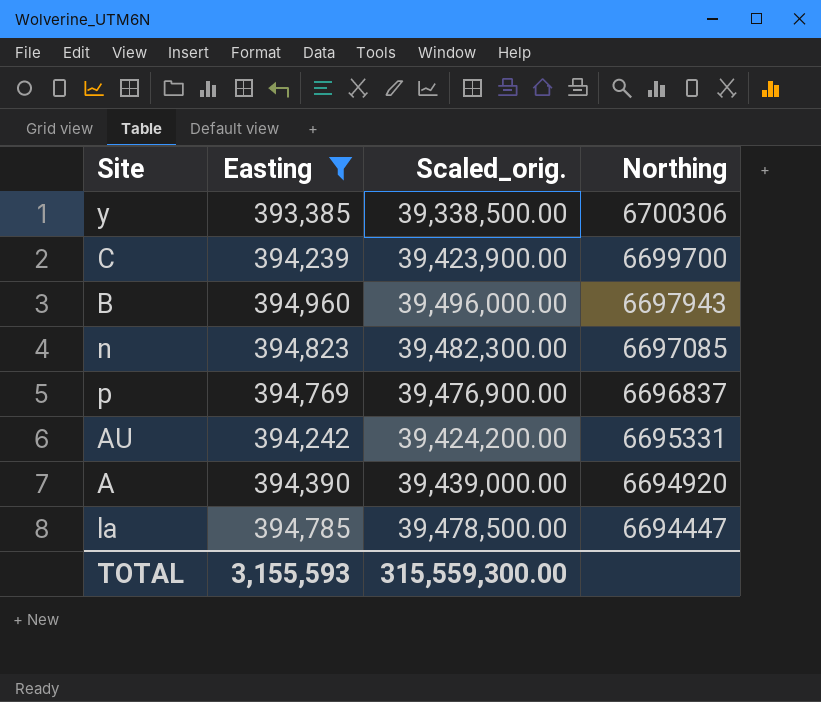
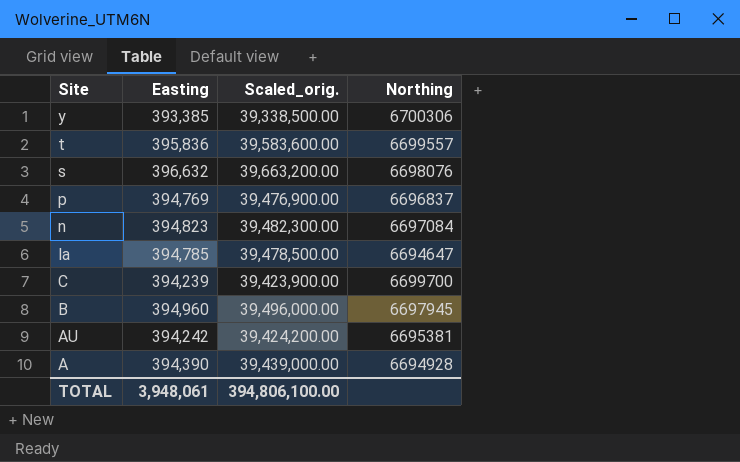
filter: Easting <= 394,960 -> none
row order: Northing descending -> Site descending
n | Northing: 6697085 -> 6697084
la | Northing: 6694447 -> 6694647
B | Northing: 6697943 -> 6697945
AU | Northing: 6695331 -> 6695381
A | Northing: 6694920 -> 6694928
TOTAL | Easting: 3,155,593 -> 3,948,061
TOTAL | Scaled_orig.: 315,559,300.00 -> 394,806,100.00

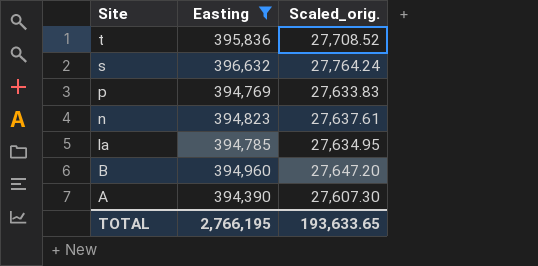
filter: none -> Easting >= 394,390
column Northing | position: 4 -> none
column Scaled_orig. | formula: [Easting] * 100 -> [Easting] * 0.07
TOTAL | Easting: 3,948,061 -> 2,766,195
TOTAL | Scaled_orig.: 394,806,100.00 -> 193,633.65

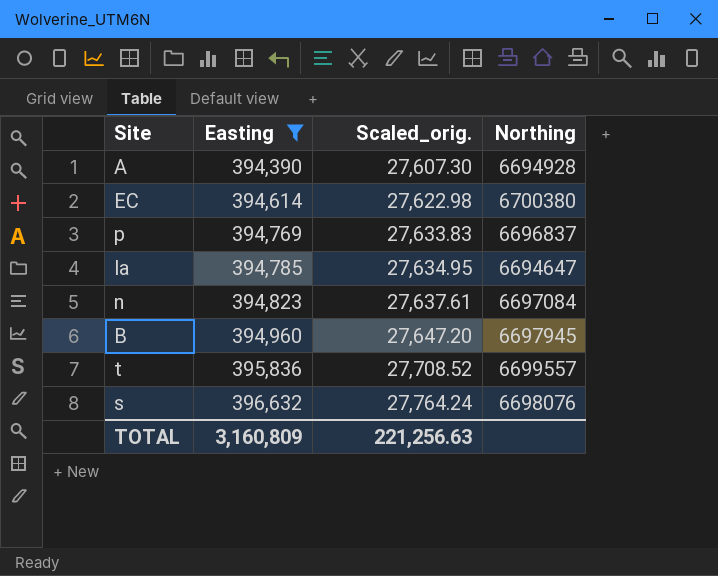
row order: Site descending -> Easting ascending
column Northing | position: none -> 4
row EC: none -> 394,614 | 27,622.98 | 6700380
TOTAL | Easting: 2,766,195 -> 3,160,809
TOTAL | Scaled_orig.: 193,633.65 -> 221,256.63

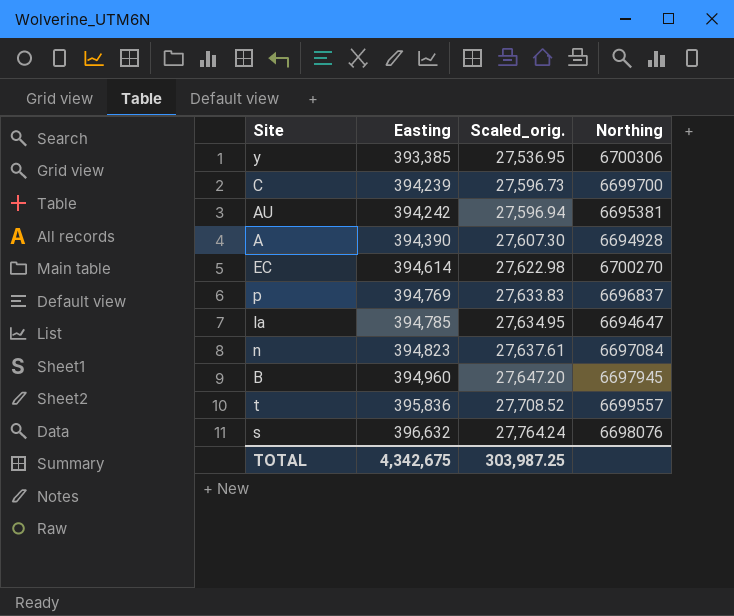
filter: Easting >= 394,390 -> none
EC | Northing: 6700380 -> 6700270
TOTAL | Easting: 3,160,809 -> 4,342,675
TOTAL | Scaled_orig.: 221,256.63 -> 303,987.25

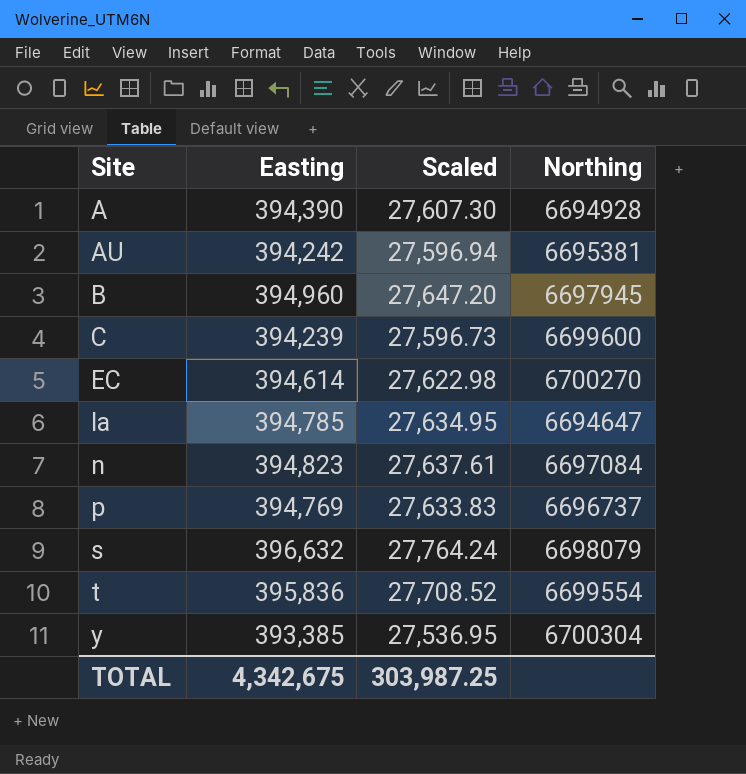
row order: Easting ascending -> Site ascending
column name: Scaled_orig. -> Scaled
C | Northing: 6699700 -> 6699600
p | Northing: 6696837 -> 6696737
s | Northing: 6698076 -> 6698079
t | Northing: 6699557 -> 6699554
y | Northing: 6700306 -> 6700304

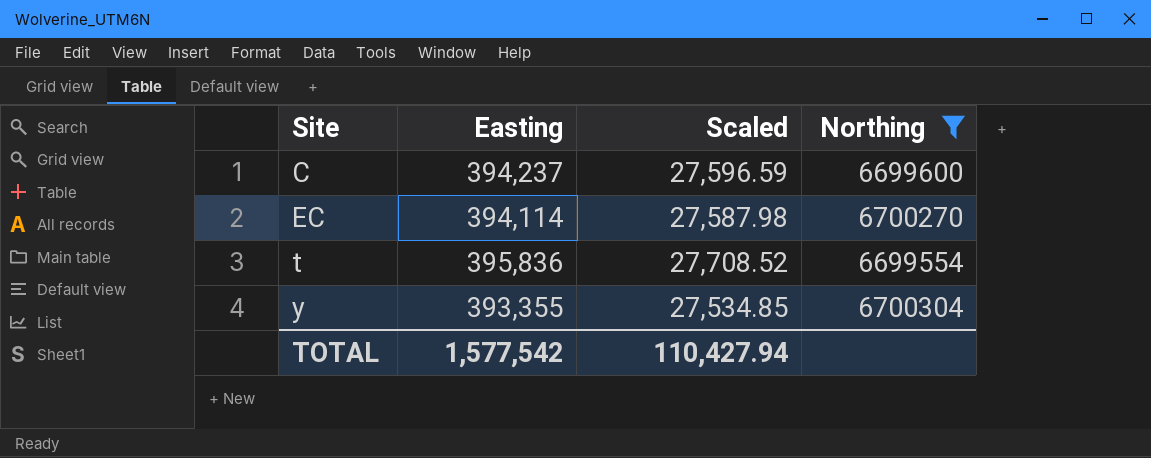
filter: none -> Northing >= 6699554
C | Easting: 394,239 -> 394,237
C | Scaled: 27,596.73 -> 27,596.59
EC | Easting: 394,614 -> 394,114
EC | Scaled: 27,622.98 -> 27,587.98
y | Easting: 393,385 -> 393,355
y | Scaled: 27,536.95 -> 27,534.85
TOTAL | Easting: 4,342,675 -> 1,577,542
TOTAL | Scaled: 303,987.25 -> 110,427.94

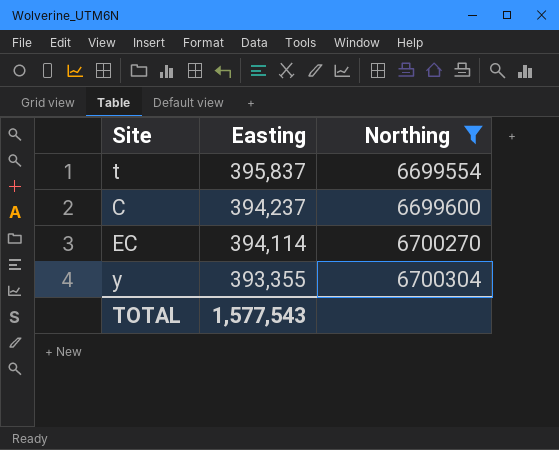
row order: Site ascending -> Easting descending
column Scaled | formula: [Easting] * 0.07 -> none
t | Easting: 395,836 -> 395,837
TOTAL | Easting: 1,577,542 -> 1,577,543

